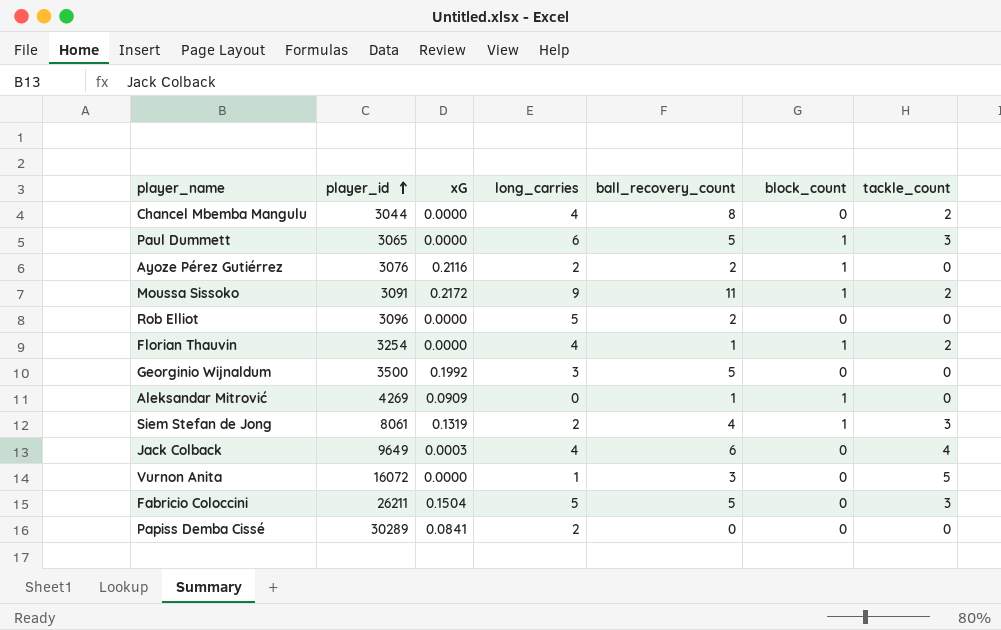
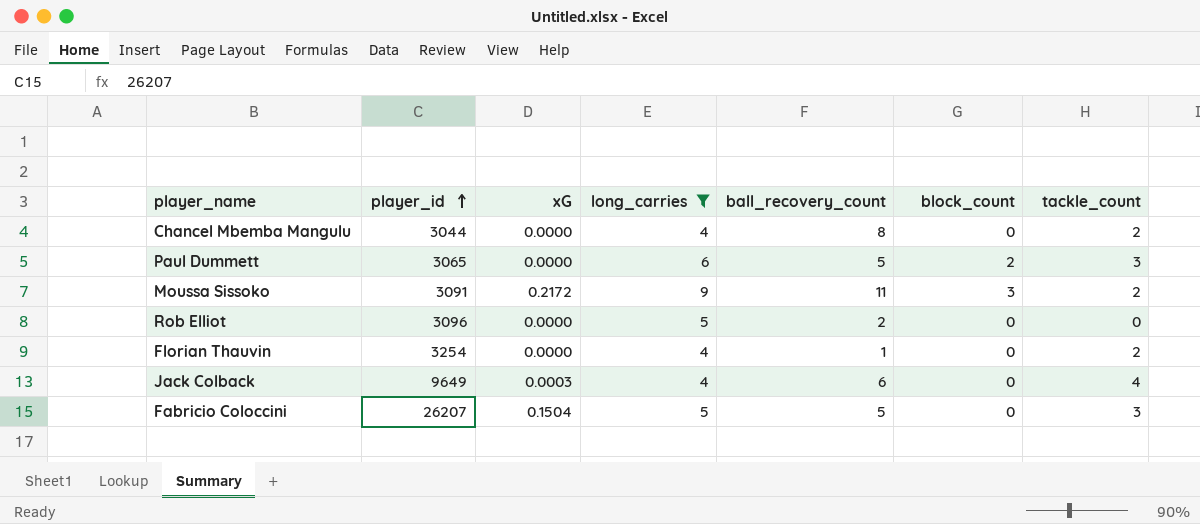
filter: none -> long_carries >= 4
Paul Dummett | block_count: 1 -> 2
Moussa Sissoko | block_count: 1 -> 3
Florian Thauvin | block_count: 1 -> 0
Fabricio Coloccini | player_id: 26211 -> 26207

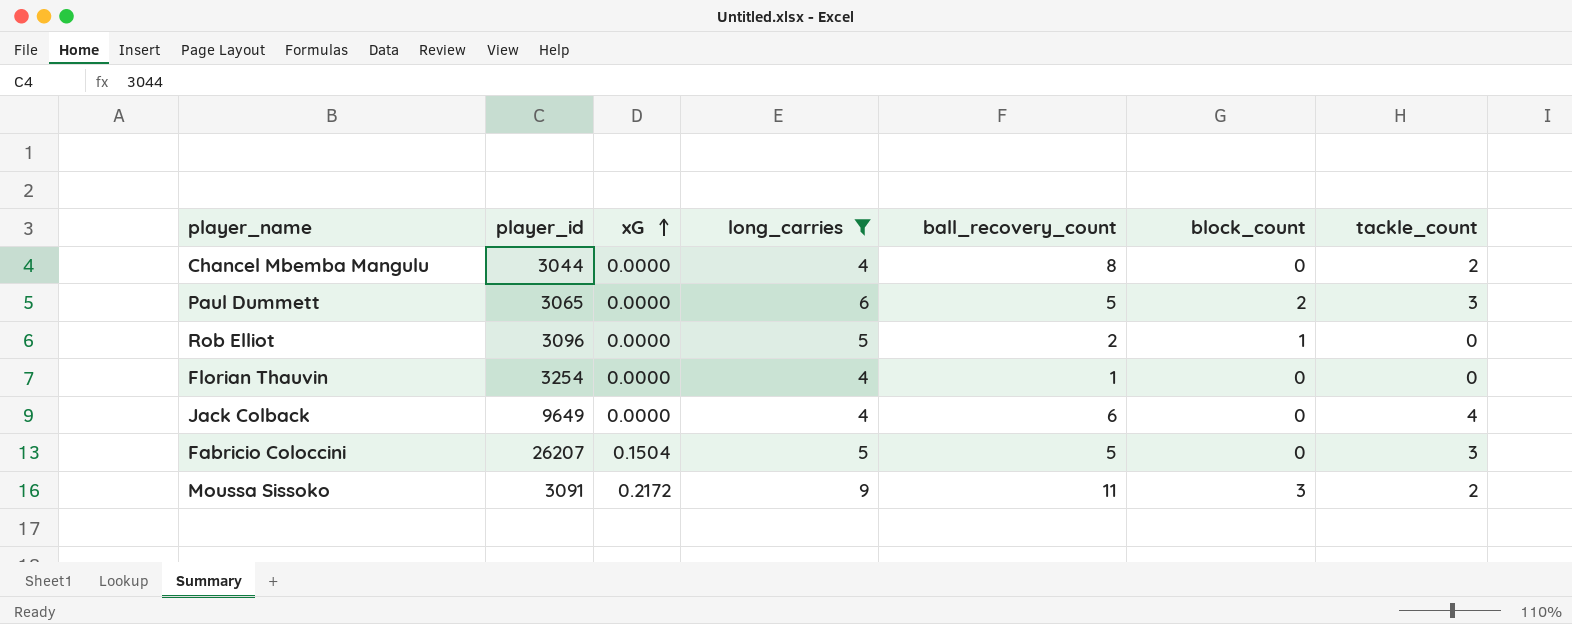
row order: player_id ascending -> xG ascending
Rob Elliot | block_count: 0 -> 1
Florian Thauvin | tackle_count: 2 -> 0
Jack Colback | xG: 0.0003 -> 0.0000

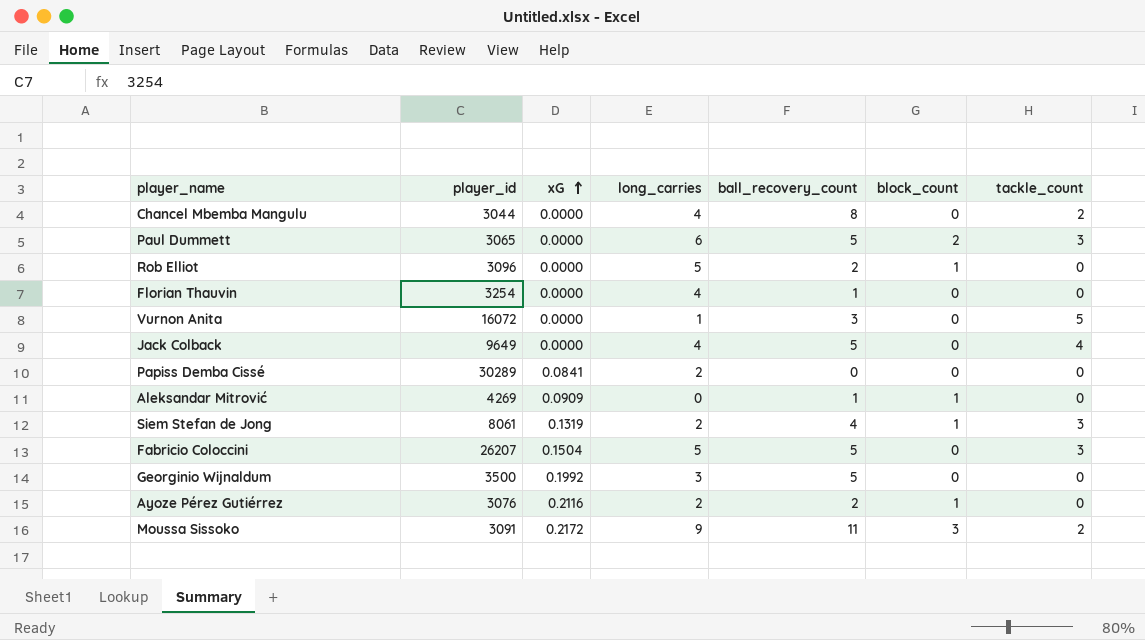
filter: long_carries >= 4 -> none
Jack Colback | ball_recovery_count: 6 -> 5

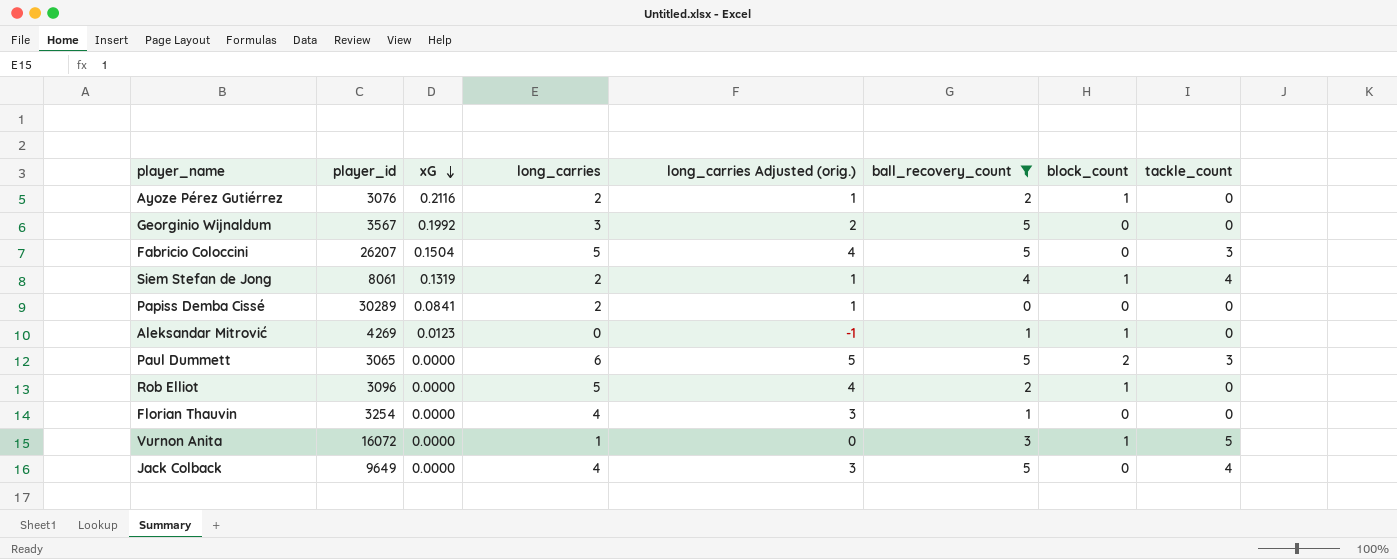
filter: none -> ball_recovery_count <= 5
row order: xG ascending -> xG descending
column long_carries Adjusted (orig.) | formula: none -> [long_carries] - 1
Georginio Wijnaldum | player_id: 3500 -> 3567
Siem Stefan de Jong | tackle_count: 3 -> 4
Aleksandar Mitrović | xG: 0.0909 -> 0.0123
Vurnon Anita | block_count: 0 -> 1

